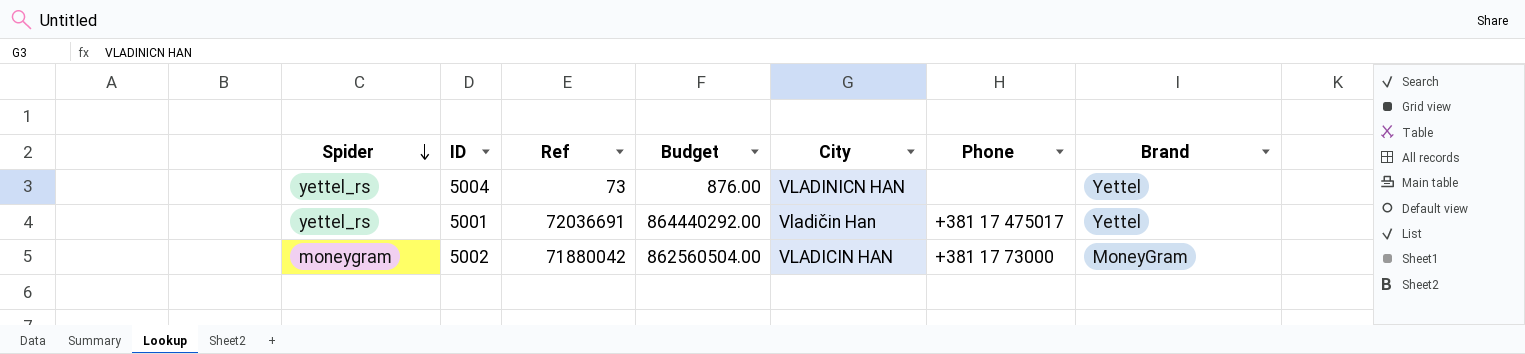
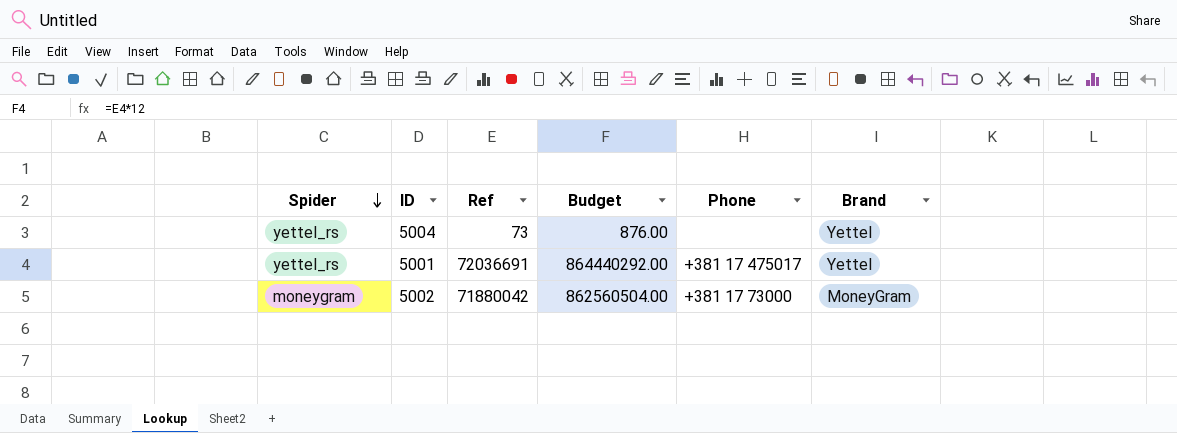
column City | position: 5 -> none

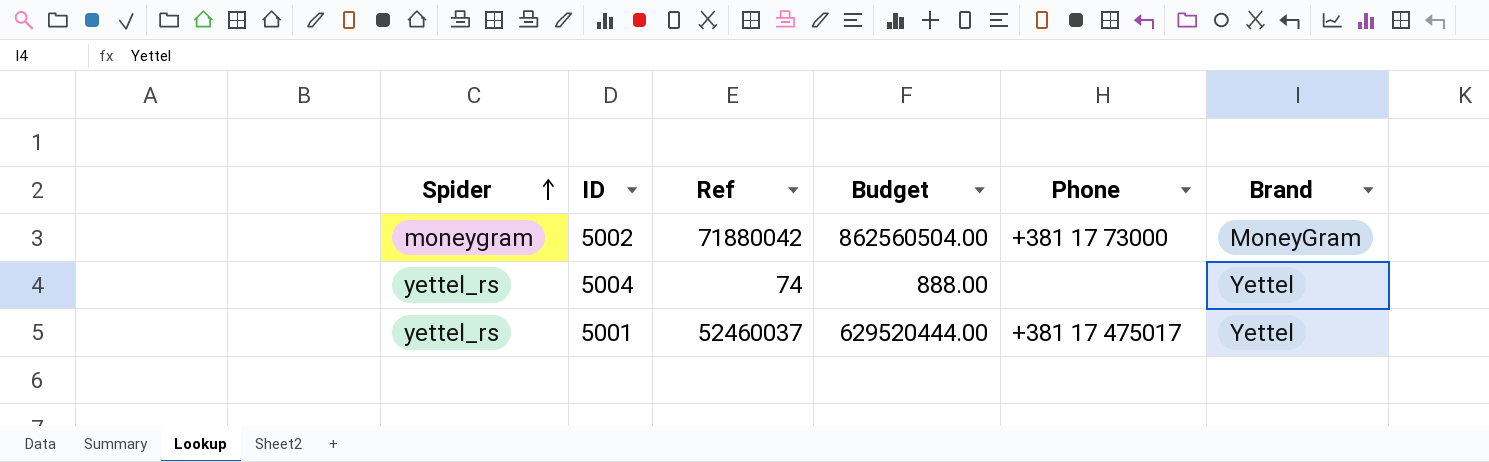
row order: Spider descending -> Spider ascending
5004 | Ref: 73 -> 74
5004 | Budget: 876.00 -> 888.00
5001 | Ref: 72036691 -> 52460037
5001 | Budget: 864440292.00 -> 629520444.00

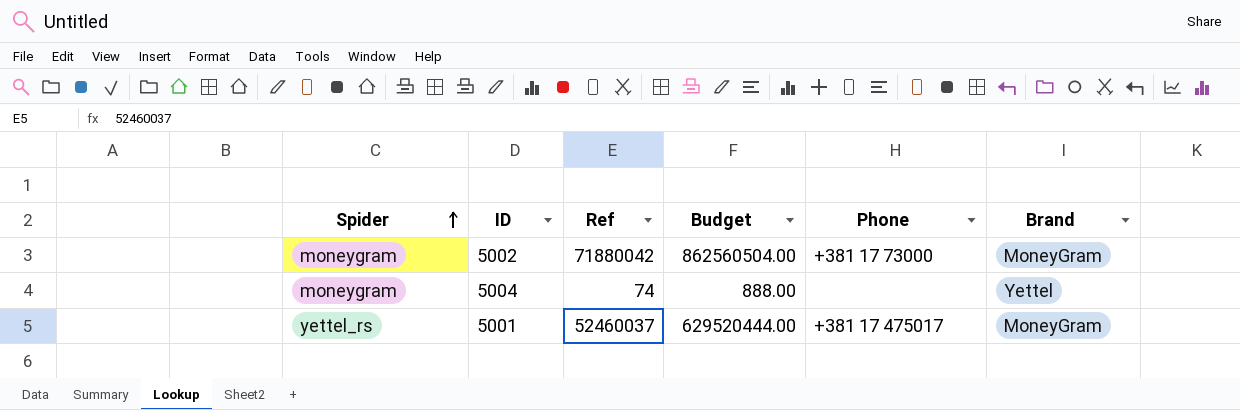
5004 | Spider: yettel_rs -> moneygram
5001 | Brand: Yettel -> MoneyGram

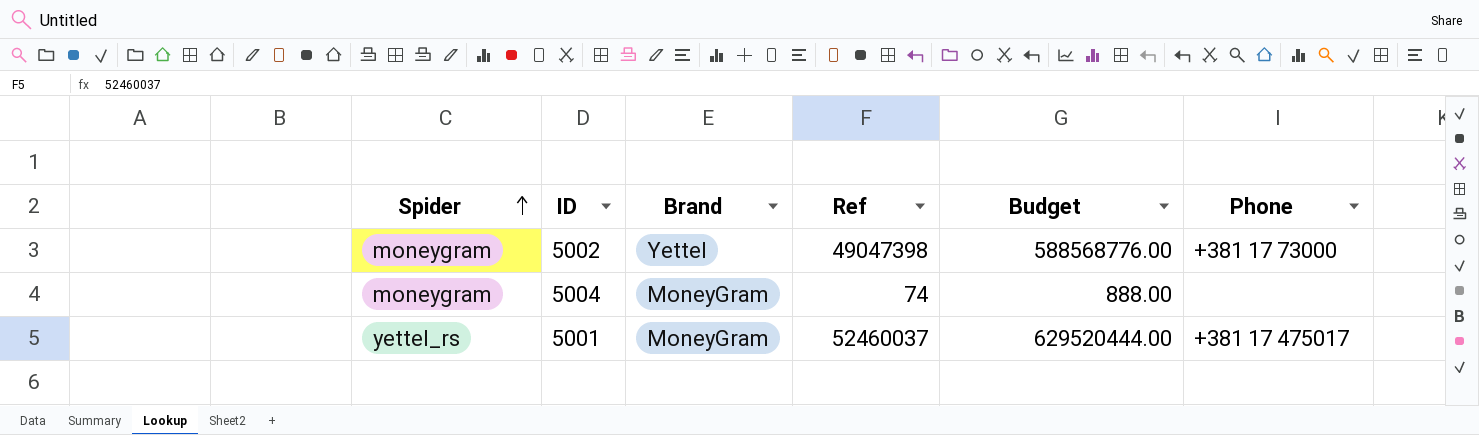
column Brand | position: 6 -> 3
5002 | Brand: MoneyGram -> Yettel
5002 | Ref: 71880042 -> 49047398
5002 | Budget: 862560504.00 -> 588568776.00
5004 | Brand: Yettel -> MoneyGram

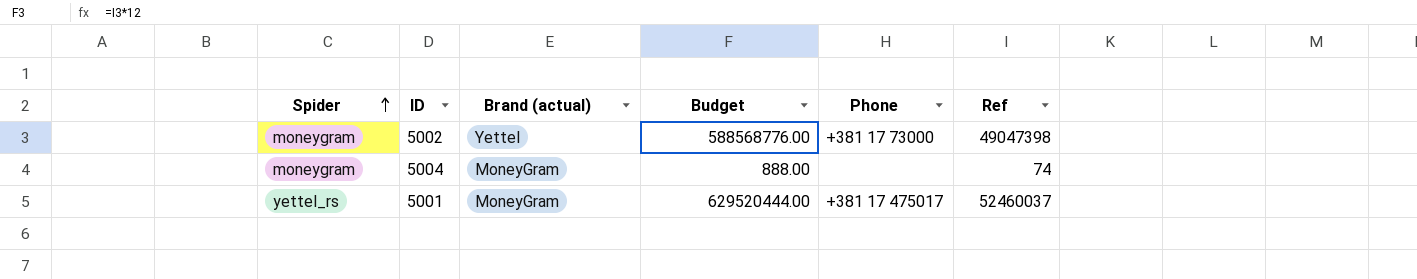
column name: Brand -> Brand (actual)
column Ref | position: 4 -> 6

